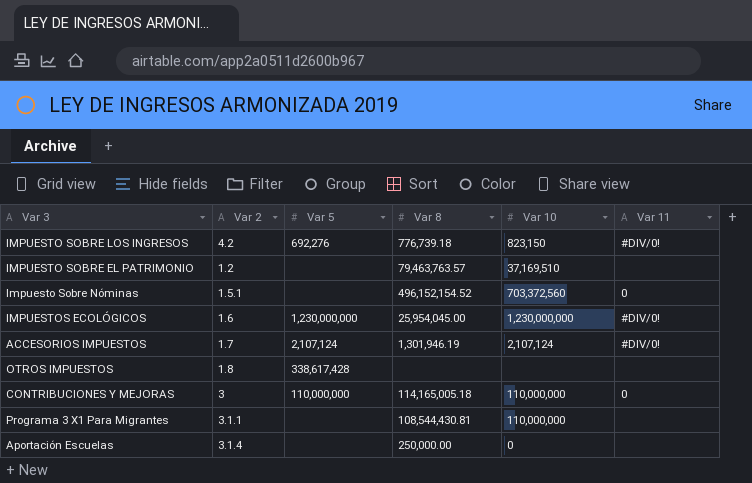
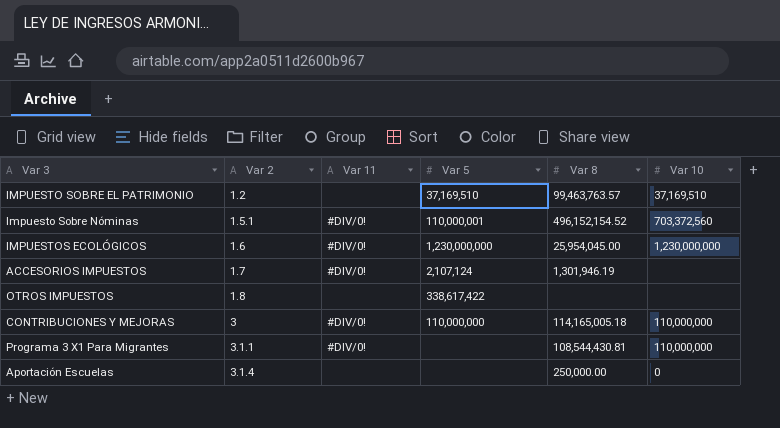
column Var 11 | position: 6 -> 3
row IMPUESTO SOBRE LOS INGRESOS: 4.2 | 692,276 | 776,739.18 | 823,150 | #DIV/0! -> none
IMPUESTO SOBRE EL PATRIMONIO | Var 5: none -> 37,169,510
IMPUESTO SOBRE EL PATRIMONIO | Var 8: 79,463,763.57 -> 99,463,763.57
Impuesto Sobre Nóminas | Var 11: 0 -> #DIV/0!
Impuesto Sobre Nóminas | Var 5: none -> 110,000,001
ACCESORIOS IMPUESTOS | Var 10: 2,107,124 -> none
OTROS IMPUESTOS | Var 5: 338,617,428 -> 338,617,422
CONTRIBUCIONES Y MEJORAS | Var 11: 0 -> #DIV/0!
Programa 3 X1 Para Migrantes | Var 11: none -> #DIV/0!

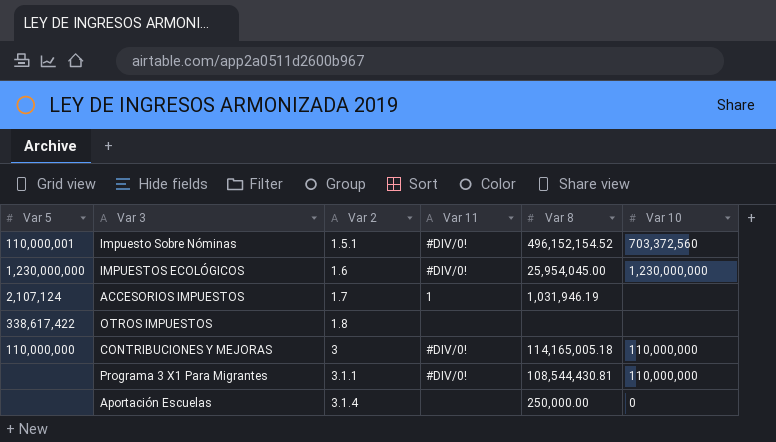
column Var 5 | position: 4 -> 1
row IMPUESTO SOBRE EL PATRIMONIO: 1.2 | none | 37,169,510 | 99,463,763.57 | 37,169,510 -> none
ACCESORIOS IMPUESTOS | Var 11: #DIV/0! -> 1
ACCESORIOS IMPUESTOS | Var 8: 1,301,946.19 -> 1,031,946.19

